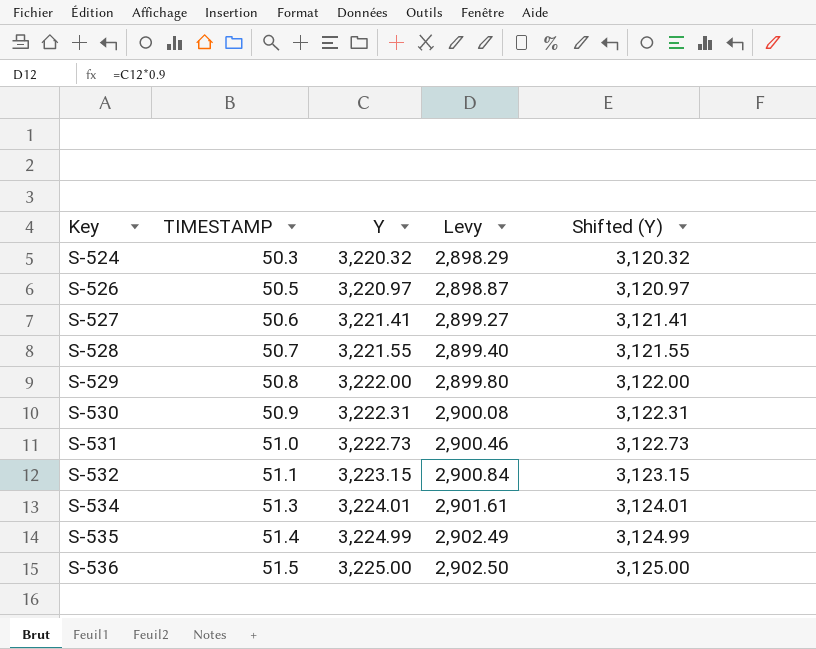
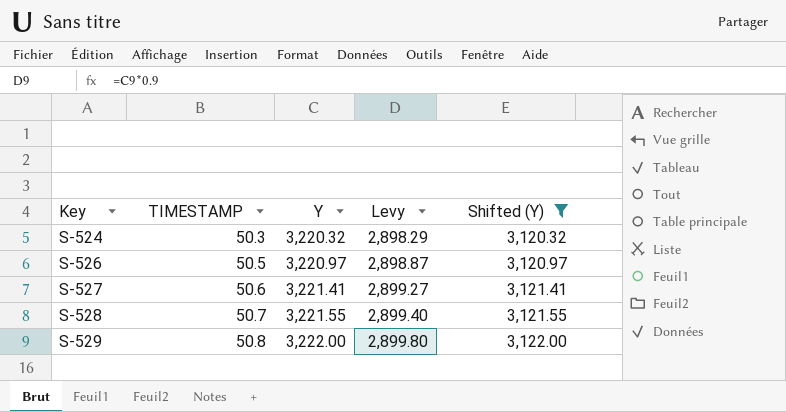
filter: none -> Shifted (Y) <= 3,122.00

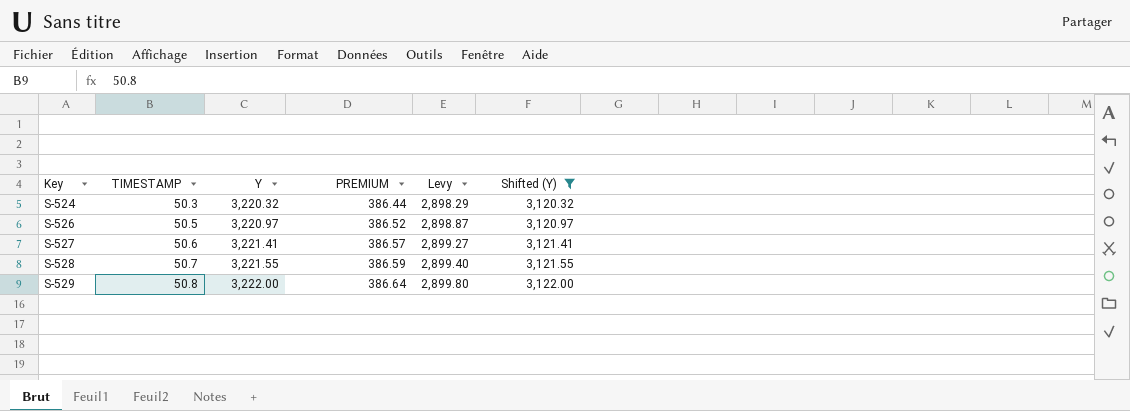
column PREMIUM | formula: none -> [Y] * 0.12

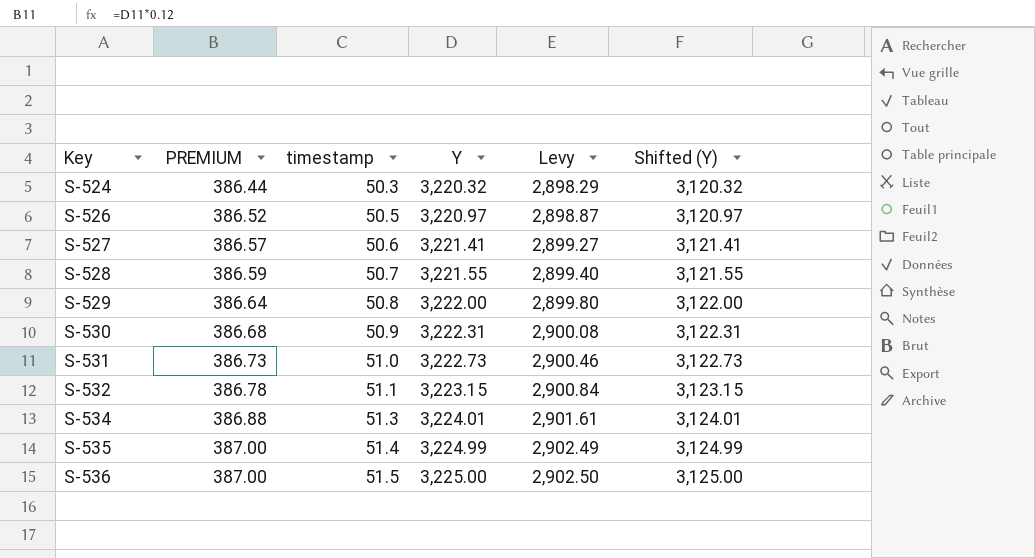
filter: Shifted (Y) <= 3,122.00 -> none
column PREMIUM | position: 4 -> 2
column name: TIMESTAMP -> timestamp

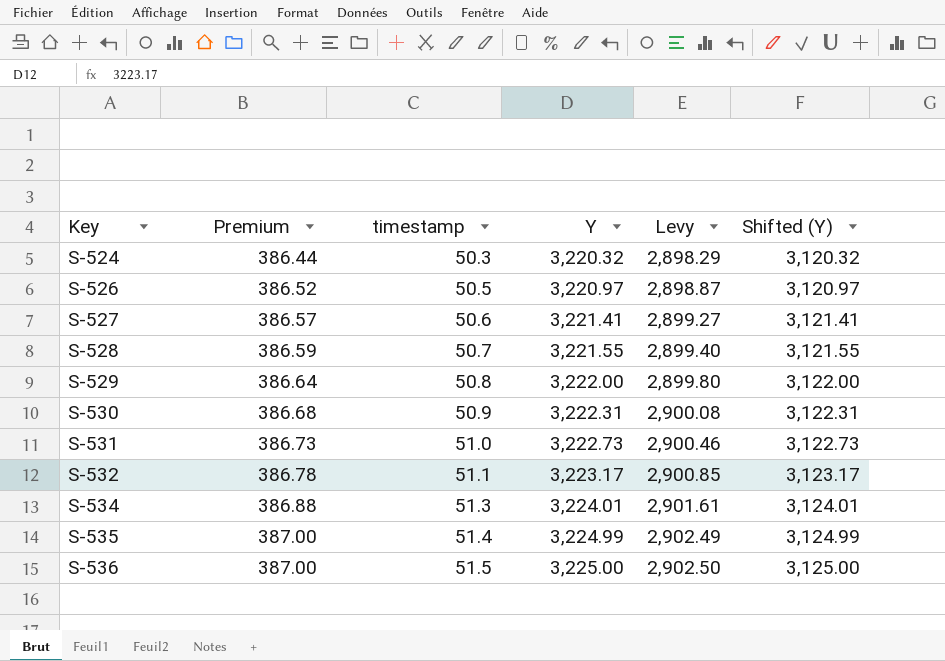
column name: PREMIUM -> Premium
S-532 | Y: 3,223.15 -> 3,223.17
S-532 | Levy: 2,900.84 -> 2,900.85
S-532 | Shifted (Y): 3,123.15 -> 3,123.17

